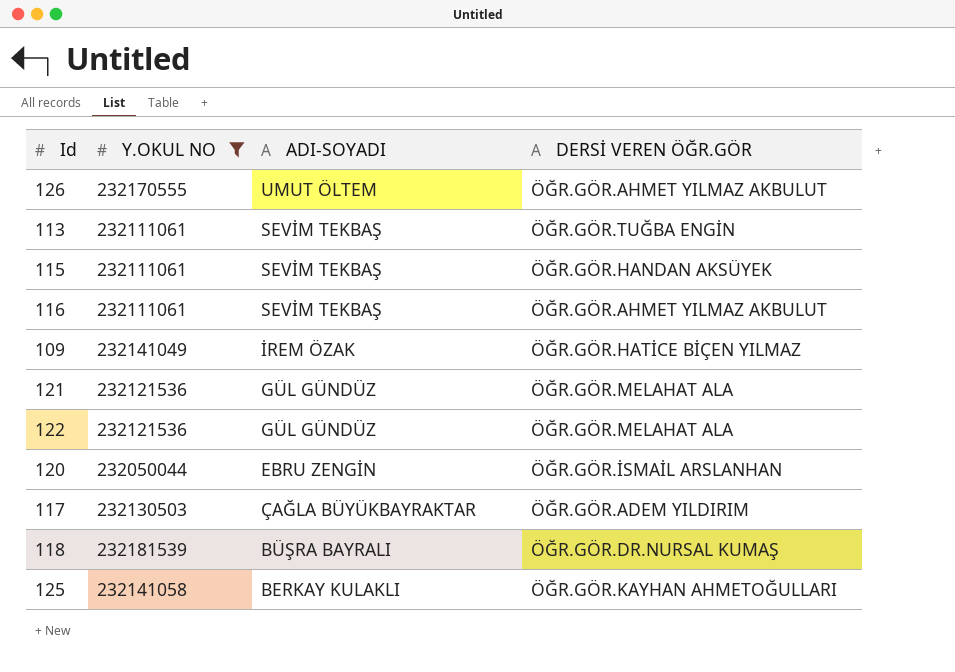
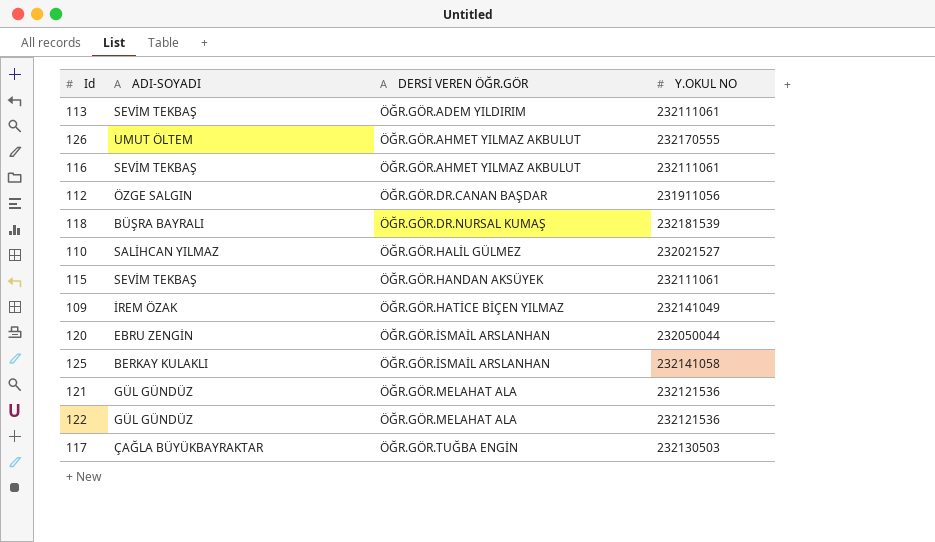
filter: Y.OKUL NO >= 232050044 -> none
row order: ADI-SOYADI descending -> DERSİ VEREN ÖĞR.GÖR ascending
column Y.OKUL NO | position: 2 -> 4
113 | DERSİ VEREN ÖĞR.GÖR: ÖĞR.GÖR.TUĞBA ENGİN -> ÖĞR.GÖR.ADEM YILDIRIM
125 | DERSİ VEREN ÖĞR.GÖR: ÖĞR.GÖR.KAYHAN AHMETOĞULLARI -> ÖĞR.GÖR.İSMAİL ARSLANHAN
117 | DERSİ VEREN ÖĞR.GÖR: ÖĞR.GÖR.ADEM YILDIRIM -> ÖĞR.GÖR.TUĞBA ENGİN

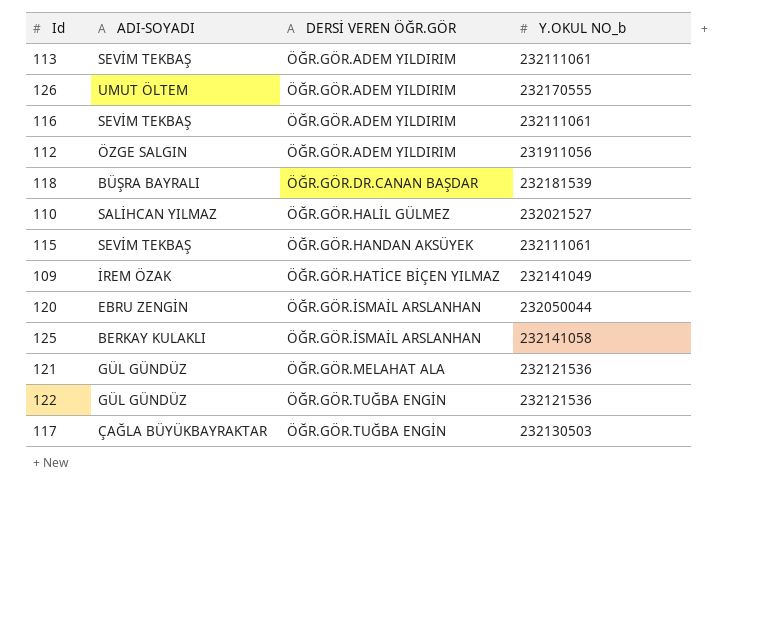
column name: Y.OKUL NO -> Y.OKUL NO_b
126 | DERSİ VEREN ÖĞR.GÖR: ÖĞR.GÖR.AHMET YILMAZ AKBULUT -> ÖĞR.GÖR.ADEM YILDIRIM
116 | DERSİ VEREN ÖĞR.GÖR: ÖĞR.GÖR.AHMET YILMAZ AKBULUT -> ÖĞR.GÖR.ADEM YILDIRIM
112 | DERSİ VEREN ÖĞR.GÖR: ÖĞR.GÖR.DR.CANAN BAŞDAR -> ÖĞR.GÖR.ADEM YILDIRIM
118 | DERSİ VEREN ÖĞR.GÖR: ÖĞR.GÖR.DR.NURSAL KUMAŞ -> ÖĞR.GÖR.DR.CANAN BAŞDAR
122 | DERSİ VEREN ÖĞR.GÖR: ÖĞR.GÖR.MELAHAT ALA -> ÖĞR.GÖR.TUĞBA ENGİN

